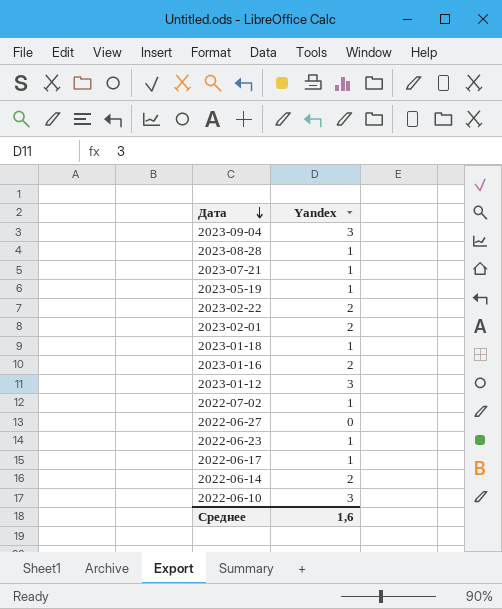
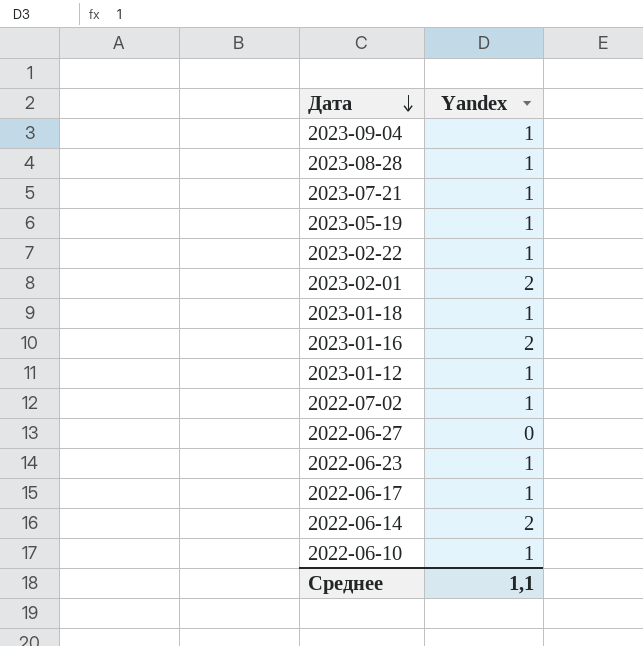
2023-09-04 | Yandex: 3 -> 1
2023-02-22 | Yandex: 2 -> 1
2023-01-12 | Yandex: 3 -> 1
2022-06-10 | Yandex: 3 -> 1
Среднее | Yandex: 1,6 -> 1,1

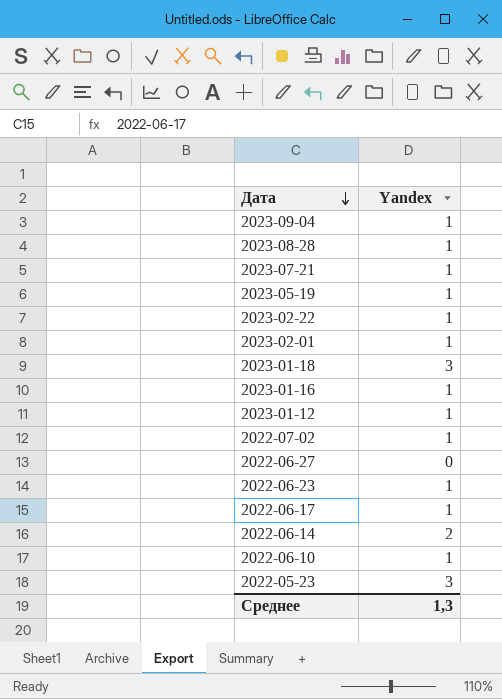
2023-02-01 | Yandex: 2 -> 1
2023-01-18 | Yandex: 1 -> 3
2023-01-16 | Yandex: 2 -> 1
row 2022-05-23: none -> 3
Среднее | Yandex: 1,1 -> 1,3

